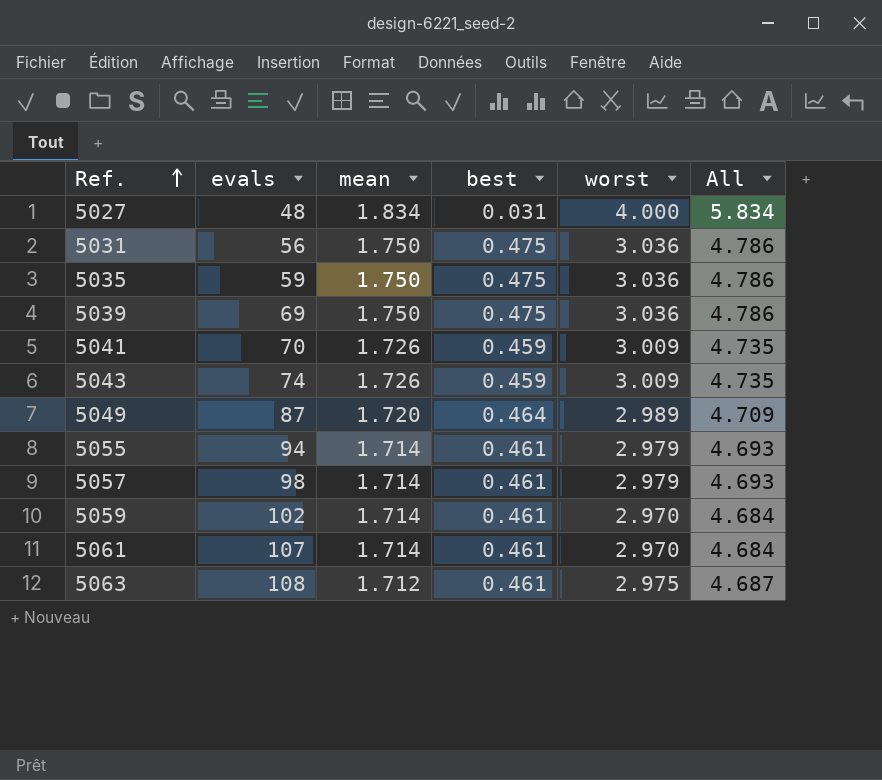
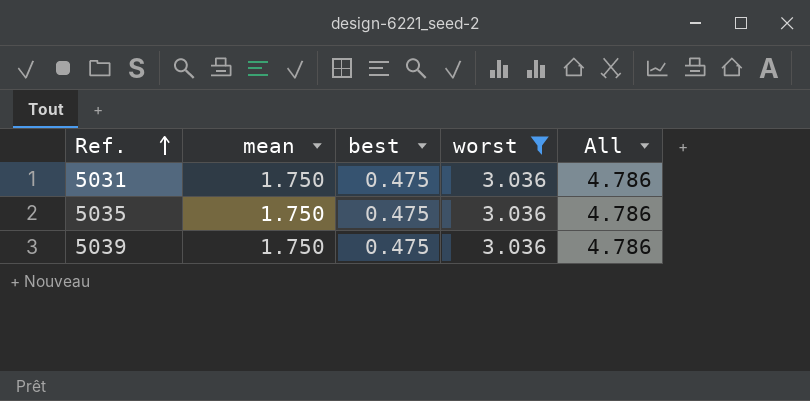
filter: none -> worst = 3.036
column evals | position: 2 -> none

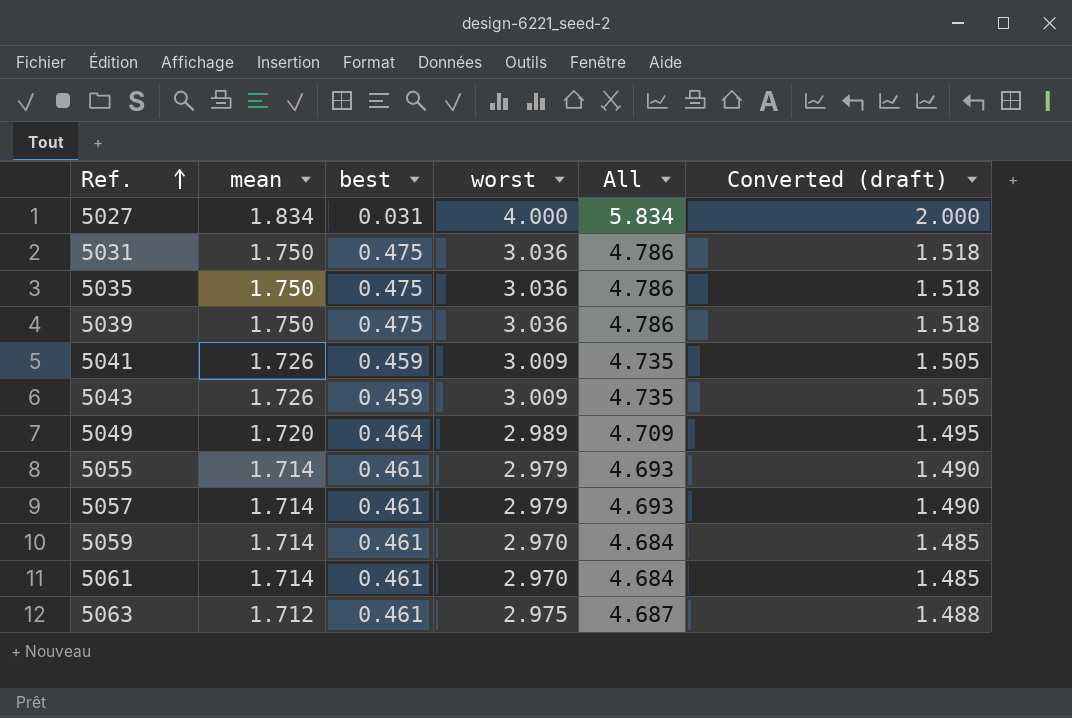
filter: worst = 3.036 -> none
column Converted (draft) | formula: none -> [worst] * 0.5

